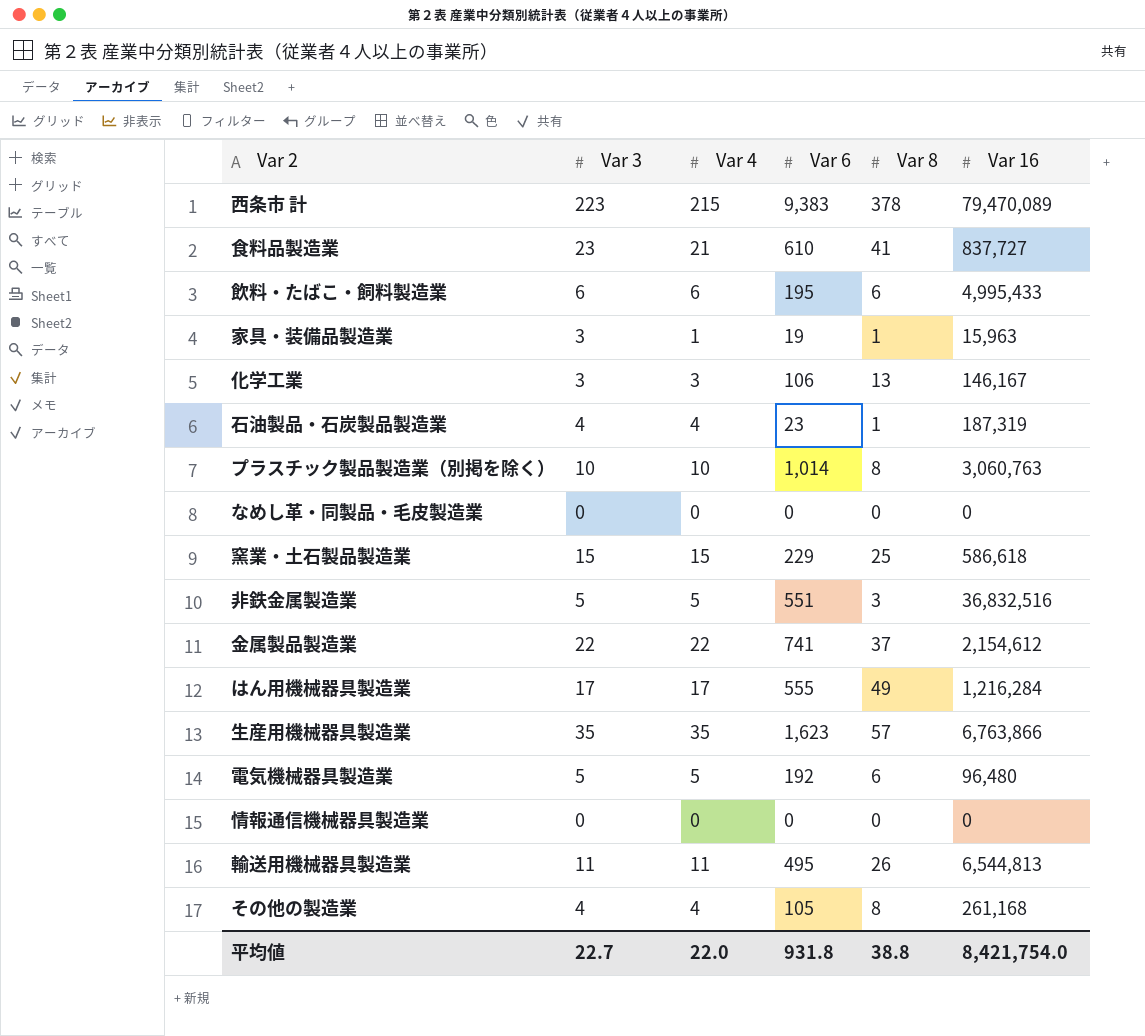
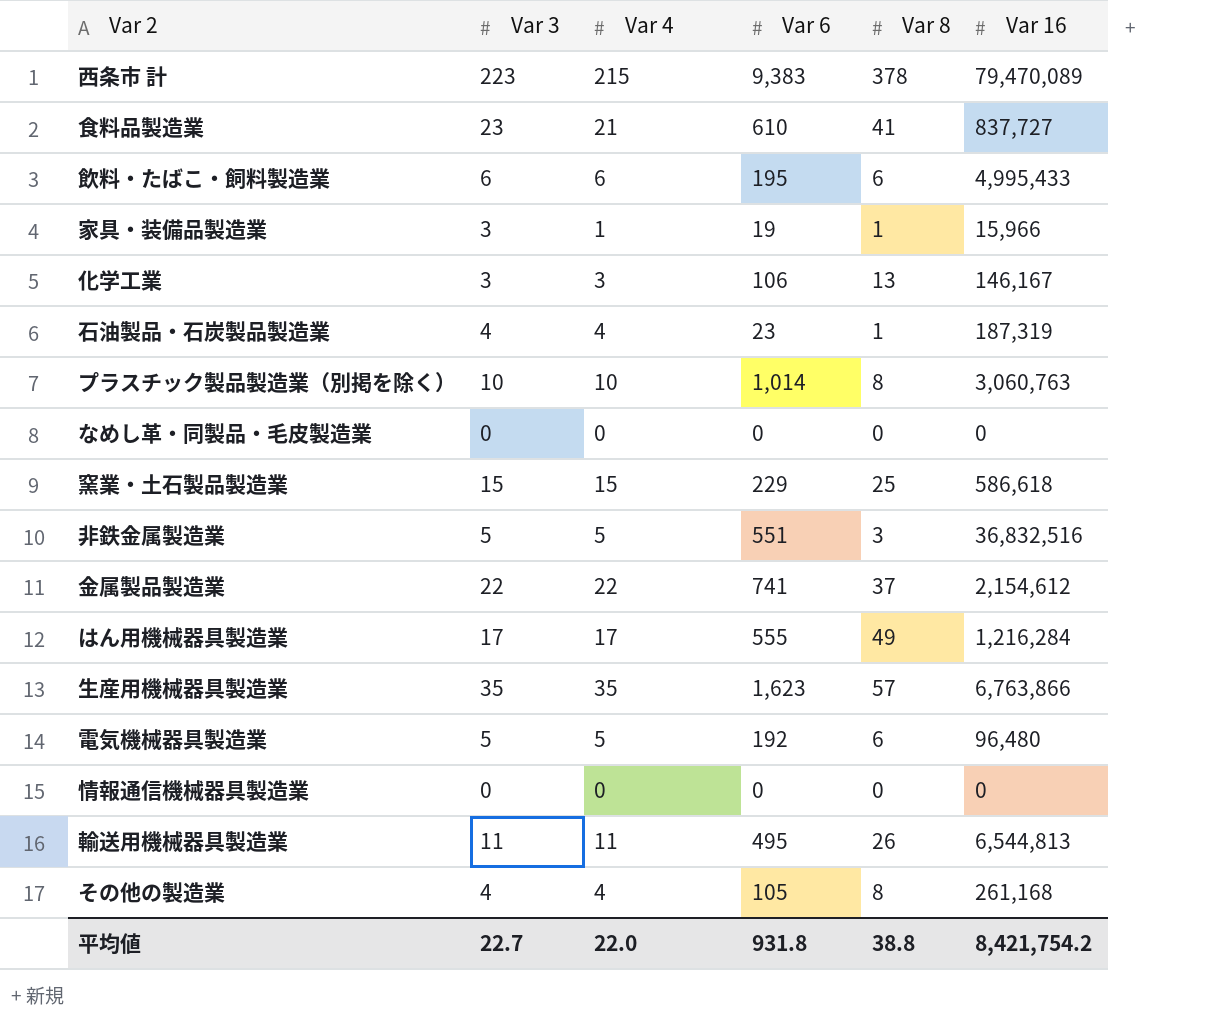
家具・装備品製造業 | Var 16: 15,963 -> 15,966
平均値 | Var 16: 8,421,754.0 -> 8,421,754.2

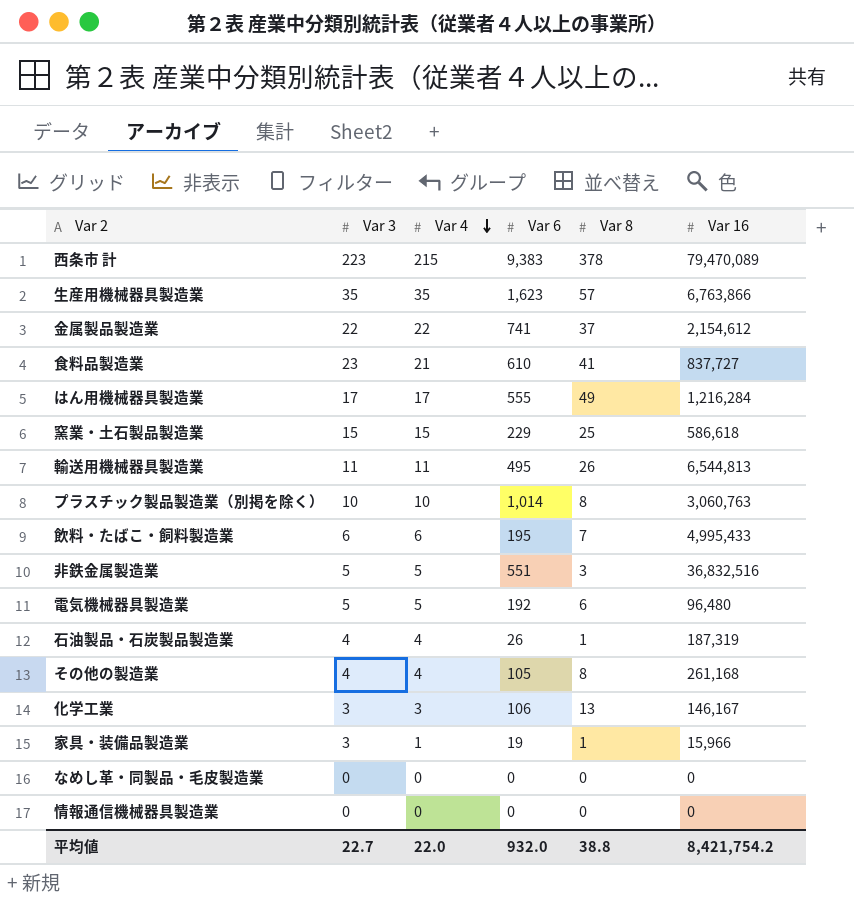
row order: none -> Var 4 descending
飲料・たばこ・飼料製造業 | Var 8: 6 -> 7
石油製品・石炭製品製造業 | Var 6: 23 -> 26
平均値 | Var 6: 931.8 -> 932.0

